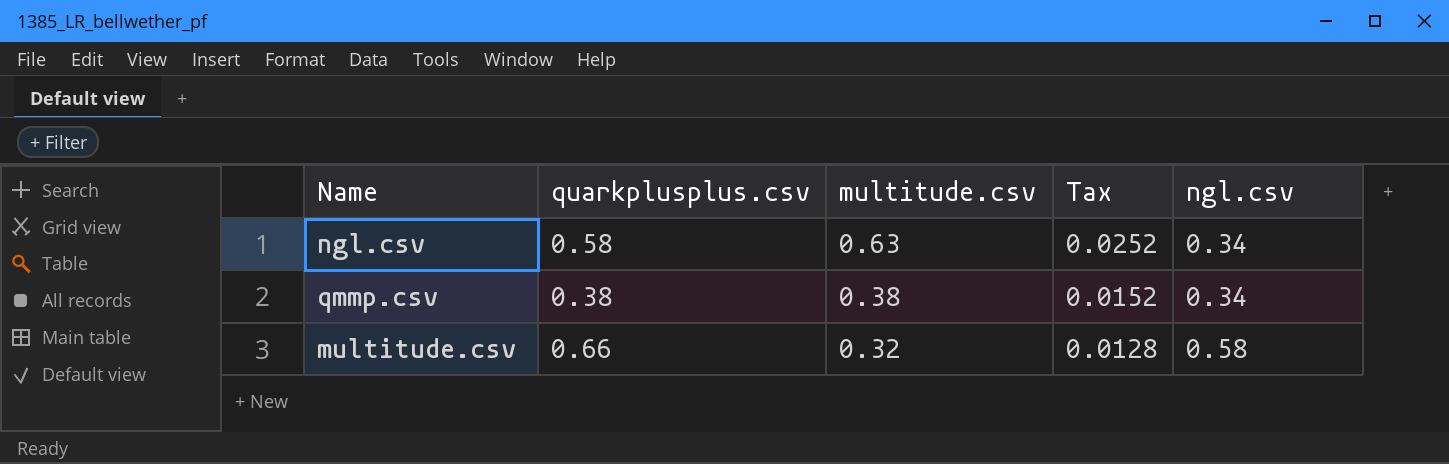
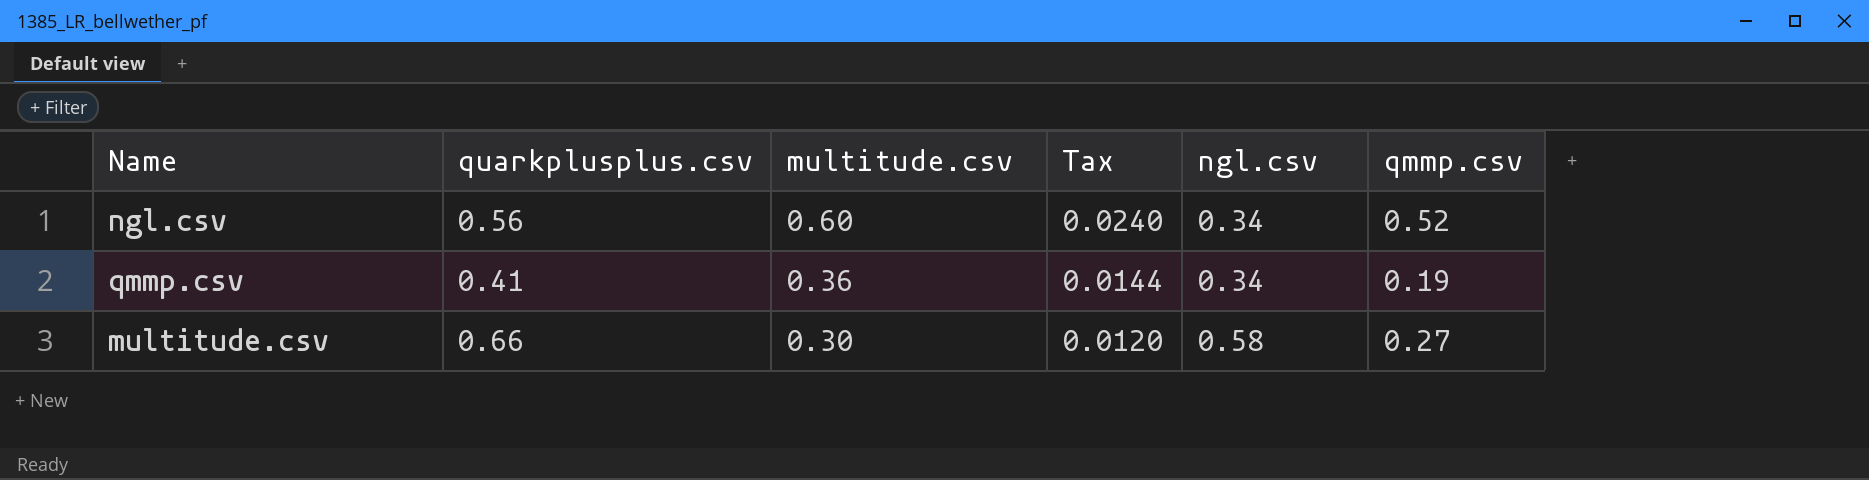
column qmmp.csv | position: none -> 6
ngl.csv | quarkplusplus.csv: 0.58 -> 0.56
ngl.csv | multitude.csv: 0.63 -> 0.60
ngl.csv | Tax: 0.0252 -> 0.0240
qmmp.csv | quarkplusplus.csv: 0.38 -> 0.41
qmmp.csv | multitude.csv: 0.38 -> 0.36
qmmp.csv | Tax: 0.0152 -> 0.0144
multitude.csv | multitude.csv: 0.32 -> 0.30
multitude.csv | Tax: 0.0128 -> 0.0120

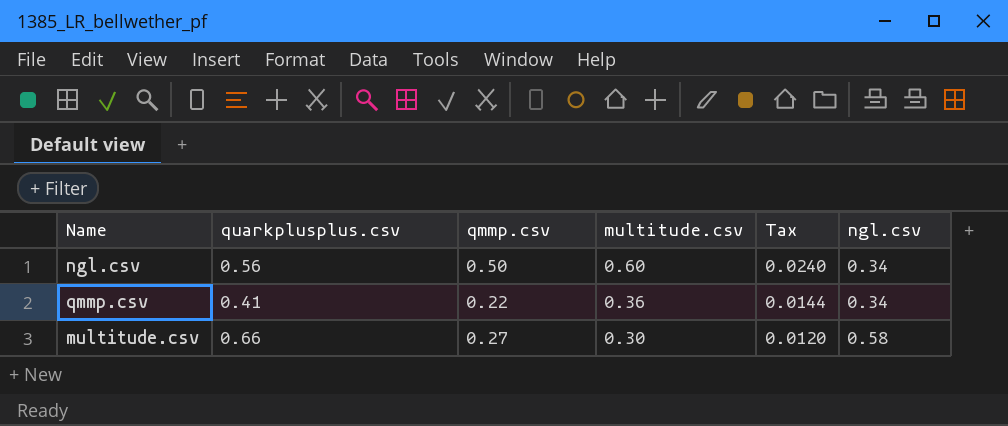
column qmmp.csv | position: 6 -> 3
ngl.csv | qmmp.csv: 0.52 -> 0.50
qmmp.csv | qmmp.csv: 0.19 -> 0.22

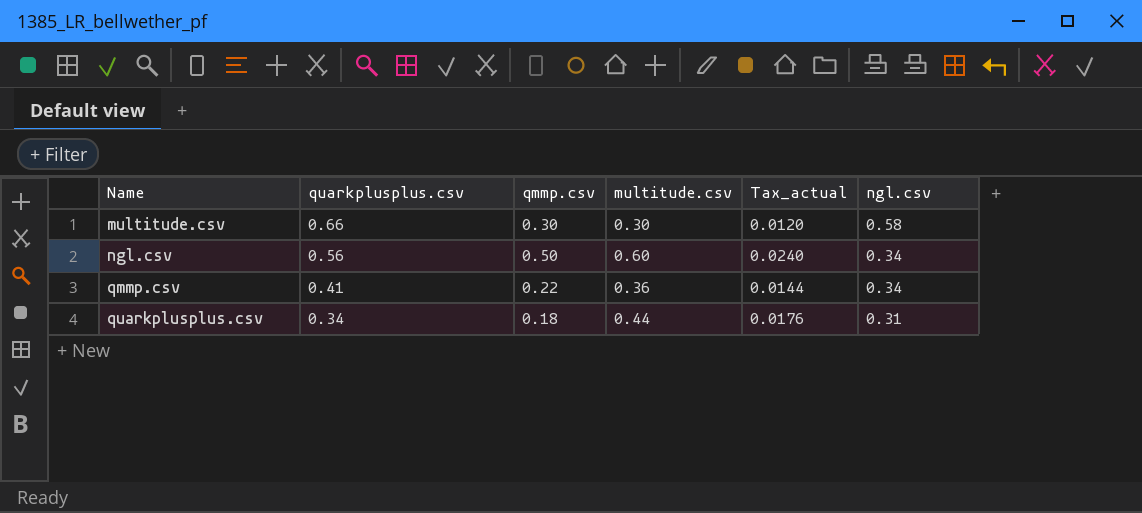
row order: multitude.csv descending -> Name ascending
column name: Tax -> Tax_actual
multitude.csv | qmmp.csv: 0.27 -> 0.30
row quarkplusplus.csv: none -> 0.34 | 0.18 | 0.44 | 0.0176 | 0.31

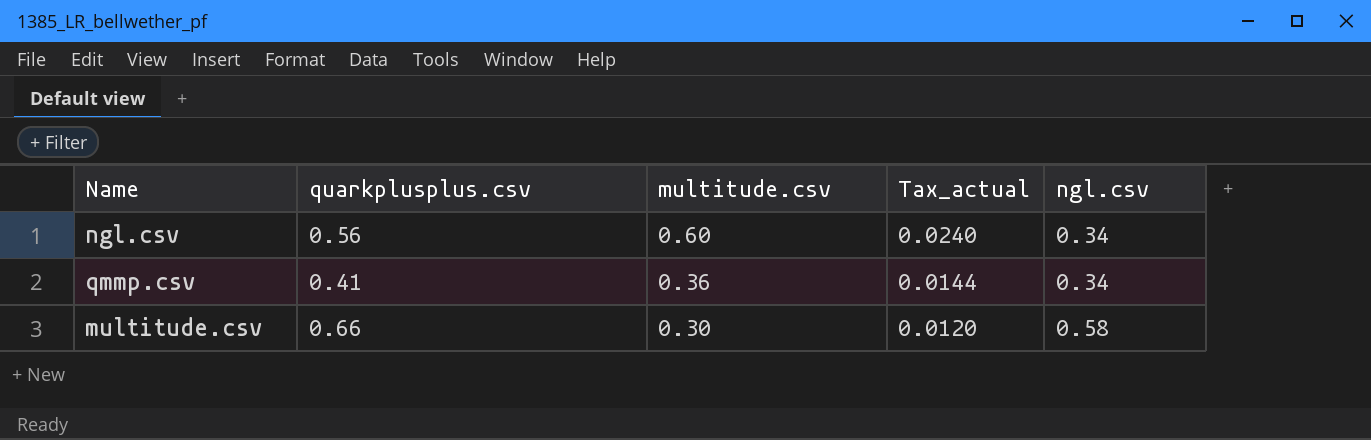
row order: Name ascending -> multitude.csv descending
column qmmp.csv | position: 3 -> none
row quarkplusplus.csv: 0.34 | 0.18 | 0.44 | 0.0176 | 0.31 -> none

